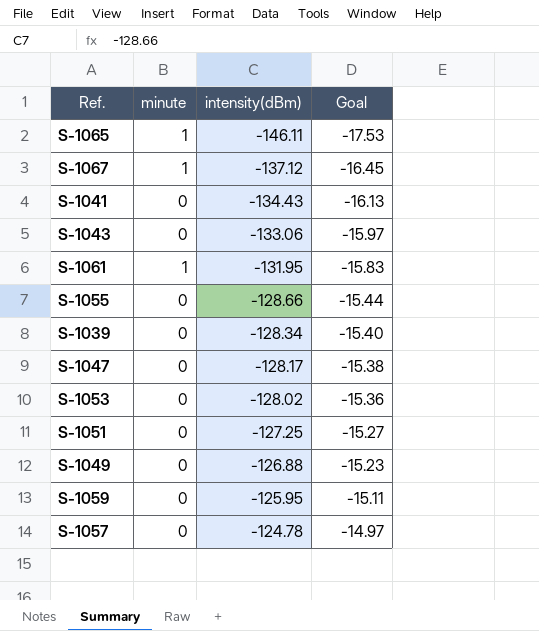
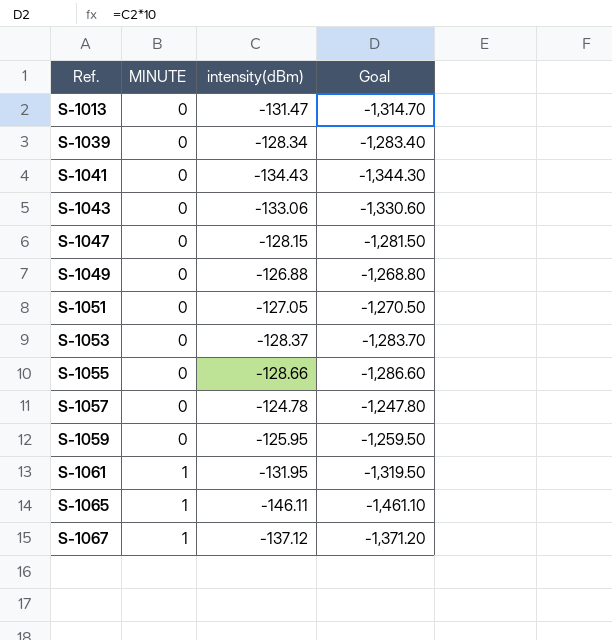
row order: intensity(dBm) ascending -> Ref. ascending
column name: minute -> MINUTE
column Goal | formula: [intensity(dBm)] * 0.12 -> [intensity(dBm)] * 10
row S-1013: none -> 0 | -131.47 | -1,314.70
S-1047 | intensity(dBm): -128.17 -> -128.15
S-1051 | intensity(dBm): -127.25 -> -127.05
S-1053 | intensity(dBm): -128.02 -> -128.37

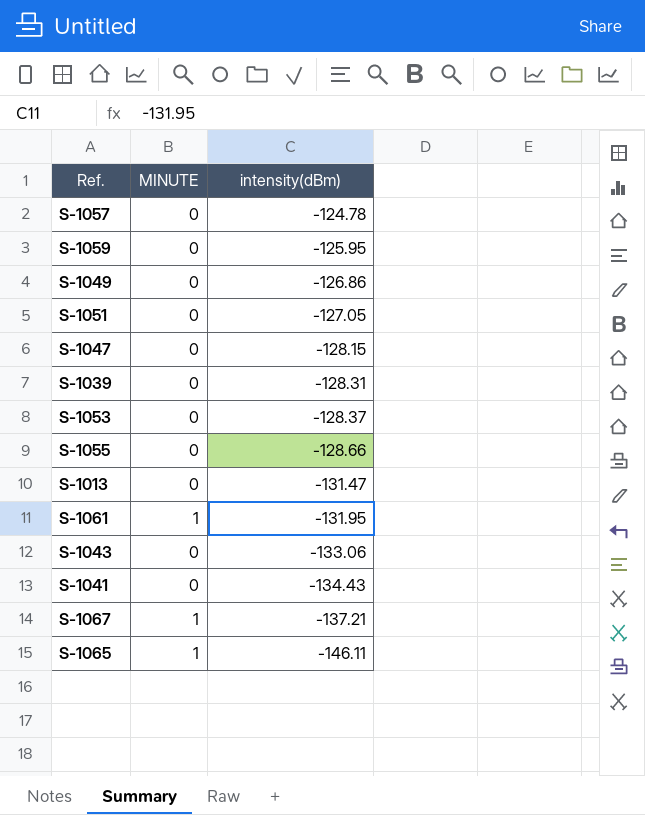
row order: Ref. ascending -> intensity(dBm) descending
column Goal | formula: [intensity(dBm)] * 10 -> none
S-1049 | intensity(dBm): -126.88 -> -126.86
S-1039 | intensity(dBm): -128.34 -> -128.31
S-1067 | intensity(dBm): -137.12 -> -137.21

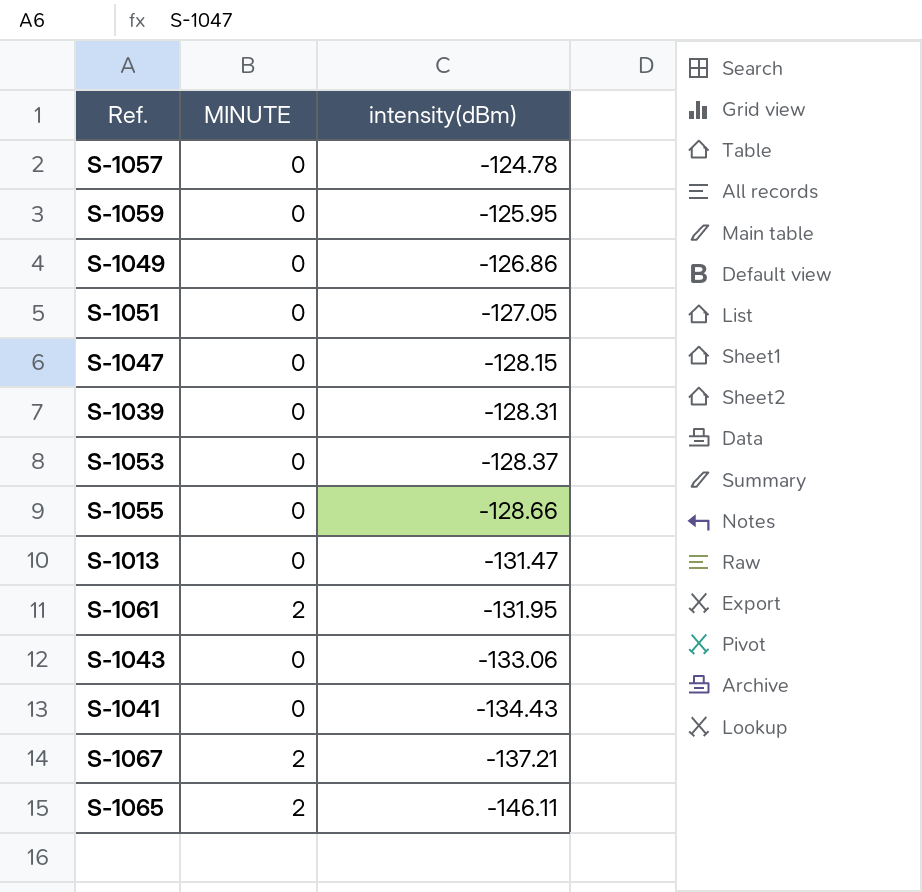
S-1061 | MINUTE: 1 -> 2
S-1067 | MINUTE: 1 -> 2
S-1065 | MINUTE: 1 -> 2

